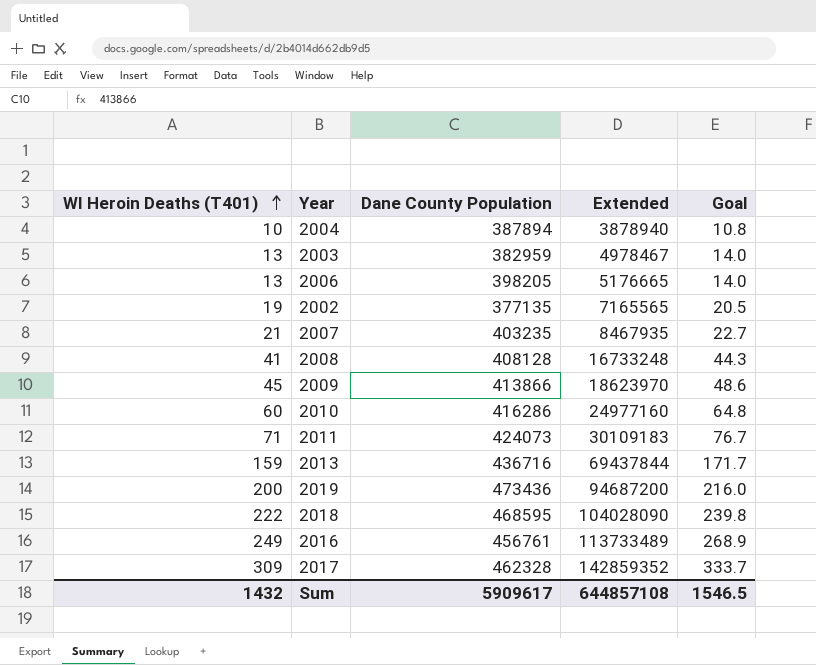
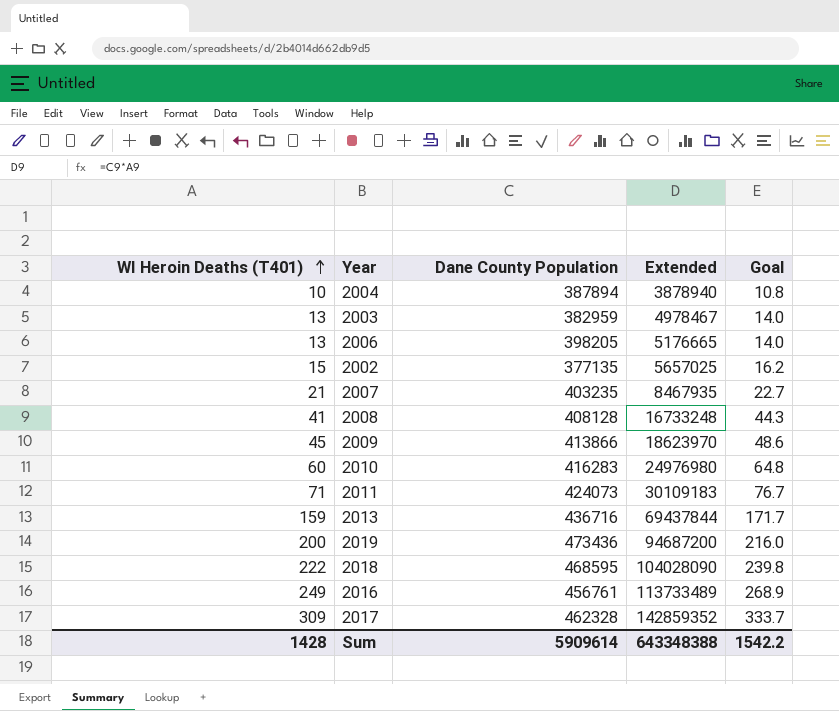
2002 | WI Heroin Deaths (T401): 19 -> 15
2002 | Extended: 7165565 -> 5657025
2002 | Goal: 20.5 -> 16.2
2010 | Dane County Population: 416286 -> 416283
2010 | Extended: 24977160 -> 24976980
Sum | WI Heroin Deaths (T401): 1432 -> 1428
Sum | Dane County Population: 5909617 -> 5909614
Sum | Extended: 644857108 -> 643348388
Sum | Goal: 1546.5 -> 1542.2

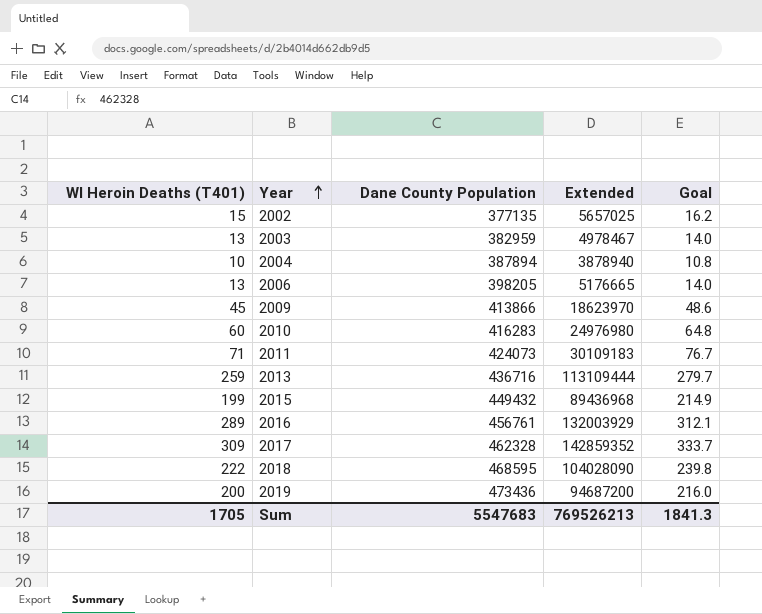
row order: WI Heroin Deaths (T401) ascending -> Year ascending
row 2007: 21 | 403235 | 8467935 | 22.7 -> none
row 2008: 41 | 408128 | 16733248 | 44.3 -> none
2013 | WI Heroin Deaths (T401): 159 -> 259
2013 | Extended: 69437844 -> 113109444
2013 | Goal: 171.7 -> 279.7
row 2015: none -> 199 | 449432 | 89436968 | 214.9
2016 | WI Heroin Deaths (T401): 249 -> 289
2016 | Extended: 113733489 -> 132003929
2016 | Goal: 268.9 -> 312.1
Sum | WI Heroin Deaths (T401): 1428 -> 1705
Sum | Dane County Population: 5909614 -> 5547683
Sum | Extended: 643348388 -> 769526213
Sum | Goal: 1542.2 -> 1841.3

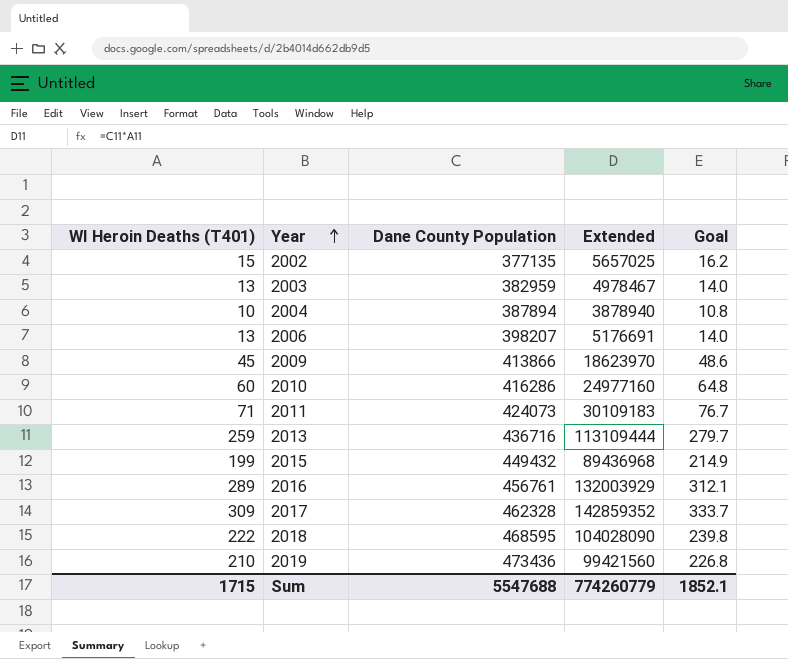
2006 | Dane County Population: 398205 -> 398207
2006 | Extended: 5176665 -> 5176691
2010 | Dane County Population: 416283 -> 416286
2010 | Extended: 24976980 -> 24977160
2019 | WI Heroin Deaths (T401): 200 -> 210
2019 | Extended: 94687200 -> 99421560
2019 | Goal: 216.0 -> 226.8
Sum | WI Heroin Deaths (T401): 1705 -> 1715
Sum | Dane County Population: 5547683 -> 5547688
Sum | Extended: 769526213 -> 774260779
Sum | Goal: 1841.3 -> 1852.1

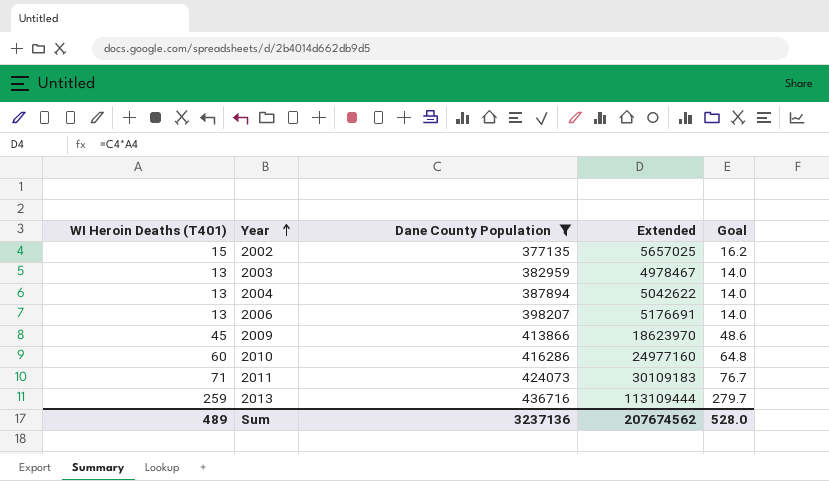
filter: none -> Dane County Population <= 436716
2004 | WI Heroin Deaths (T401): 10 -> 13
2004 | Extended: 3878940 -> 5042622
2004 | Goal: 10.8 -> 14.0
Sum | WI Heroin Deaths (T401): 1715 -> 489
Sum | Dane County Population: 5547688 -> 3237136
Sum | Extended: 774260779 -> 207674562
Sum | Goal: 1852.1 -> 528.0

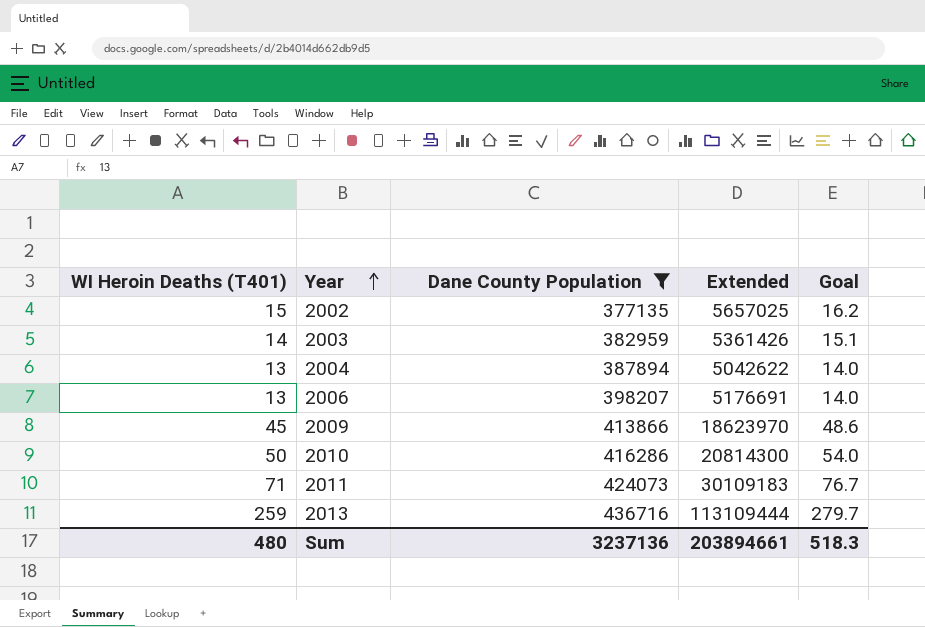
2003 | WI Heroin Deaths (T401): 13 -> 14
2003 | Extended: 4978467 -> 5361426
2003 | Goal: 14.0 -> 15.1
2010 | WI Heroin Deaths (T401): 60 -> 50
2010 | Extended: 24977160 -> 20814300
2010 | Goal: 64.8 -> 54.0
Sum | WI Heroin Deaths (T401): 489 -> 480
Sum | Extended: 207674562 -> 203894661
Sum | Goal: 528.0 -> 518.3

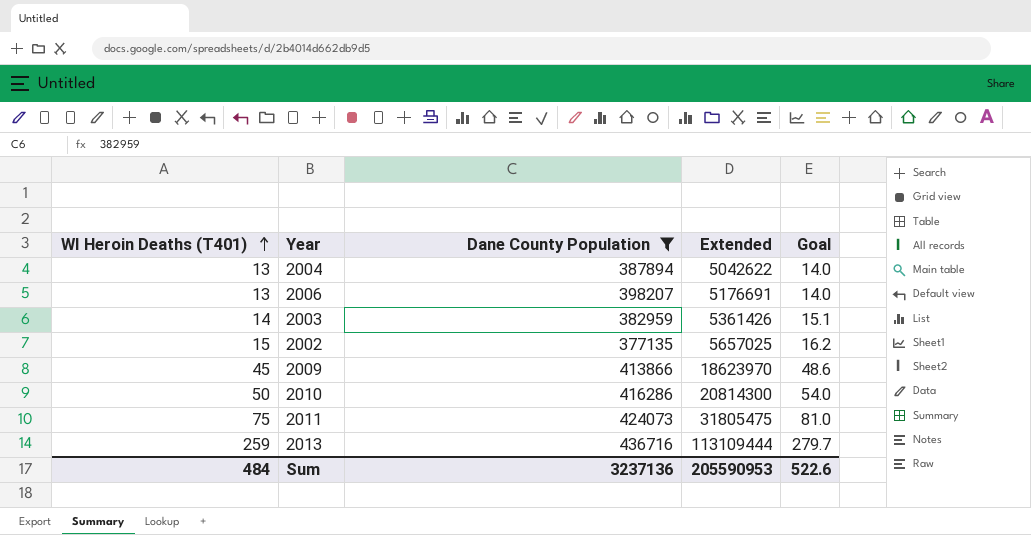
row order: Year ascending -> WI Heroin Deaths (T401) ascending
2011 | WI Heroin Deaths (T401): 71 -> 75
2011 | Extended: 30109183 -> 31805475
2011 | Goal: 76.7 -> 81.0
Sum | WI Heroin Deaths (T401): 480 -> 484
Sum | Extended: 203894661 -> 205590953
Sum | Goal: 518.3 -> 522.6

